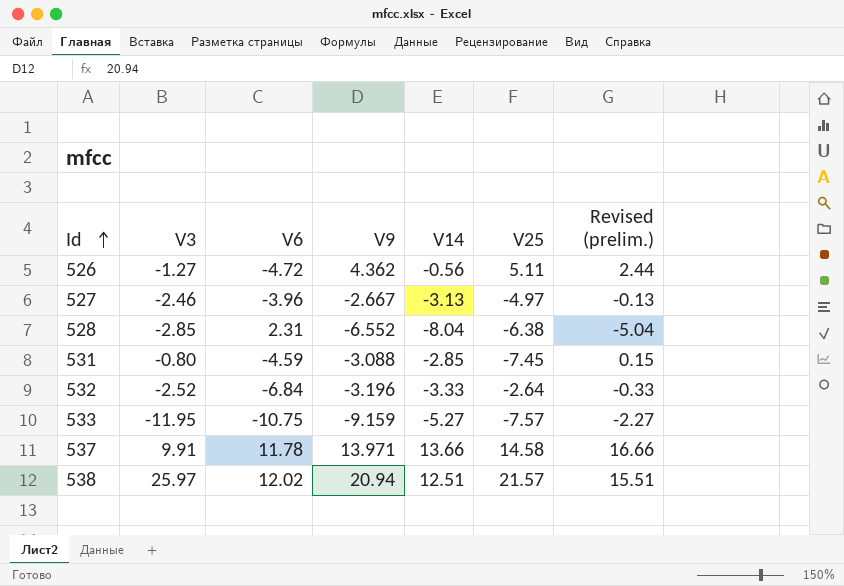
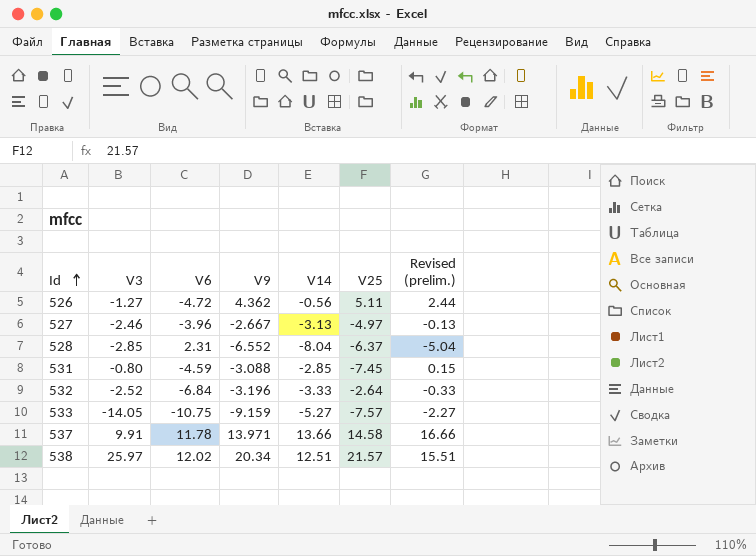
528 | V25: -6.38 -> -6.37
533 | V3: -11.95 -> -14.05
538 | V9: 20.94 -> 20.34

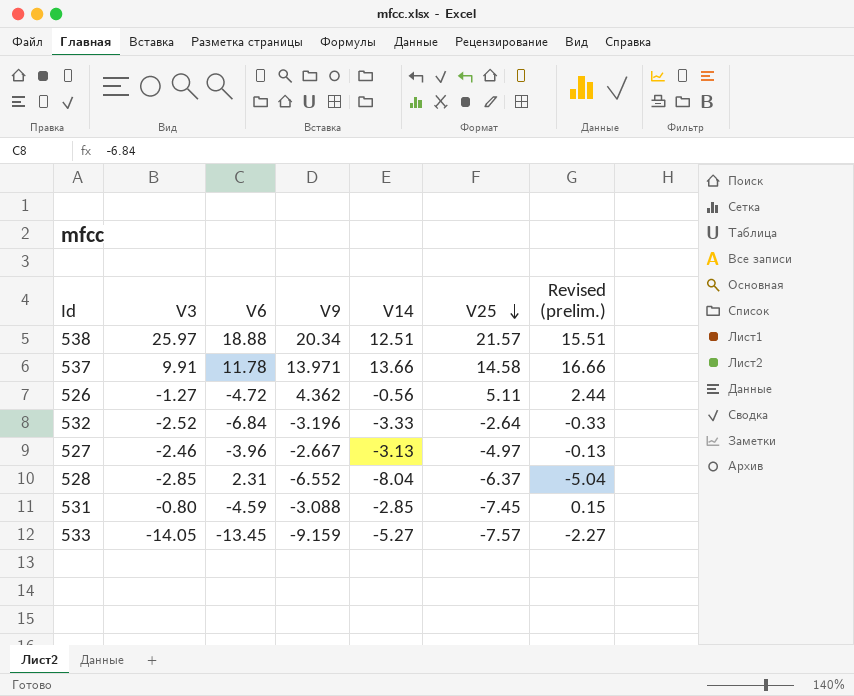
row order: Id ascending -> V25 descending
538 | V6: 12.02 -> 18.88
533 | V6: -10.75 -> -13.45

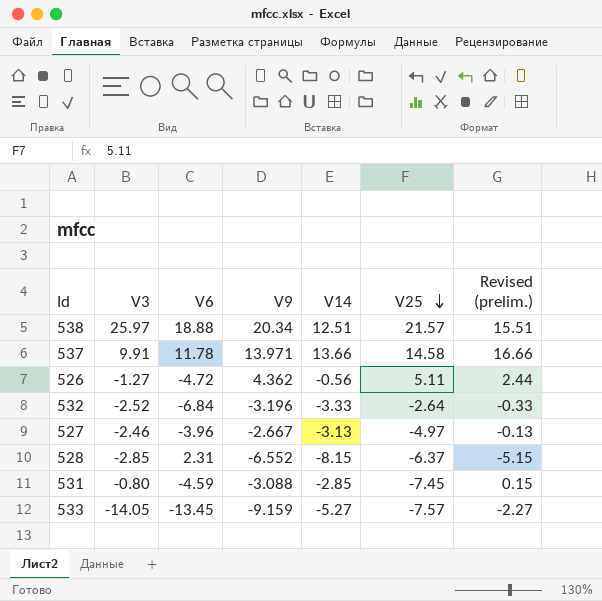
528 | V14: -8.04 -> -8.15
528 | Revised (prelim.): -5.04 -> -5.15

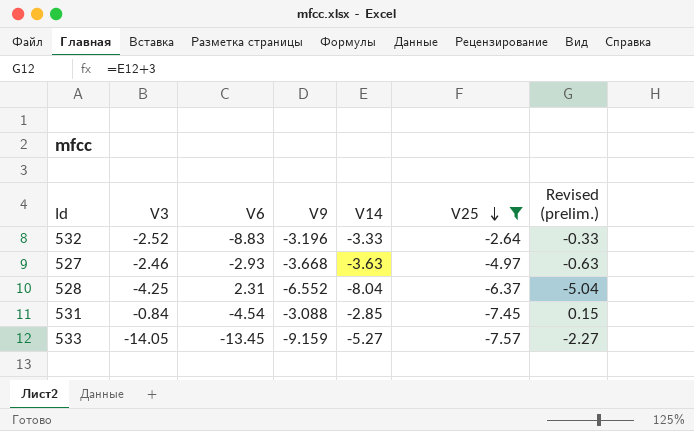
filter: none -> V25 <= -2.64
532 | V6: -6.84 -> -8.83
527 | V6: -3.96 -> -2.93
527 | V9: -2.667 -> -3.668
527 | V14: -3.13 -> -3.63
527 | Revised (prelim.): -0.13 -> -0.63
528 | V3: -2.85 -> -4.25
528 | V14: -8.15 -> -8.04
528 | Revised (prelim.): -5.15 -> -5.04
531 | V3: -0.80 -> -0.84
531 | V6: -4.59 -> -4.54

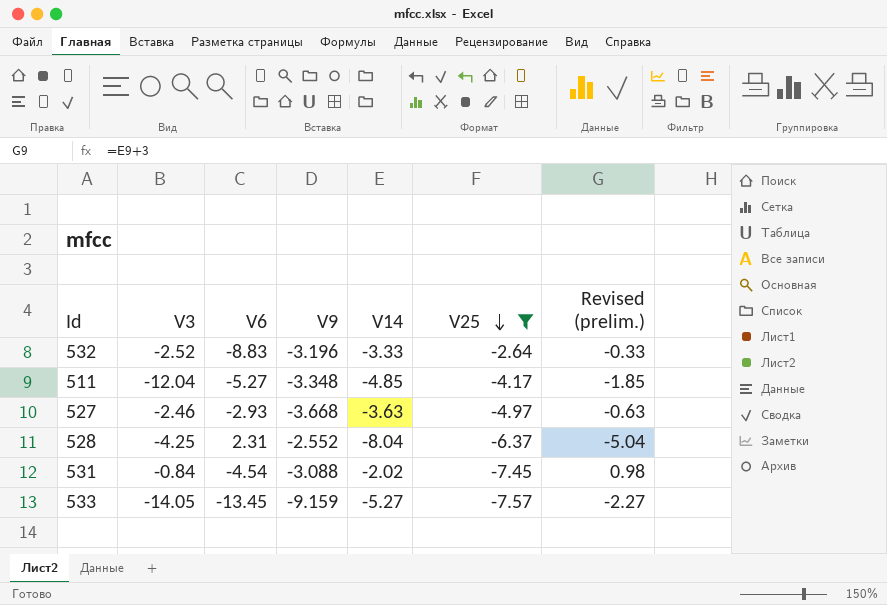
row 511: none -> -12.04 | -5.27 | -3.348 | -4.85 | -4.17 | -1.85
528 | V9: -6.552 -> -2.552
531 | V14: -2.85 -> -2.02
531 | Revised (prelim.): 0.15 -> 0.98

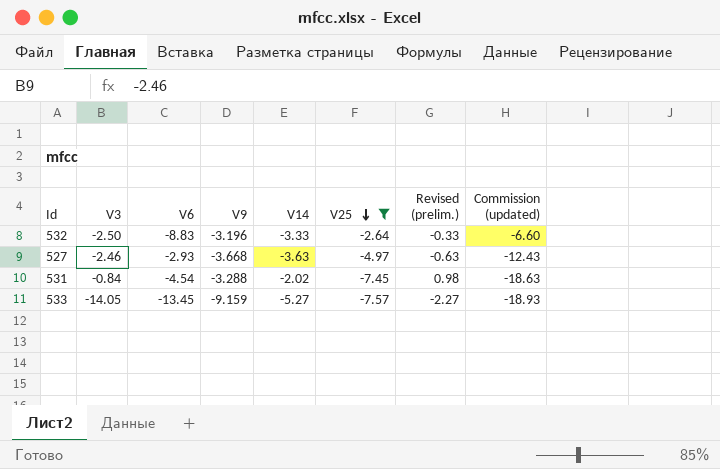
column Commission (updated) | formula: none -> [V25] * 2.5
row 511: -12.04 | -5.27 | -3.348 | -4.85 | -4.17 | -1.85 -> none
row 528: -4.25 | 2.31 | -2.552 | -8.04 | -6.37 | -5.04 -> none
532 | V3: -2.52 -> -2.50
531 | V9: -3.088 -> -3.288

